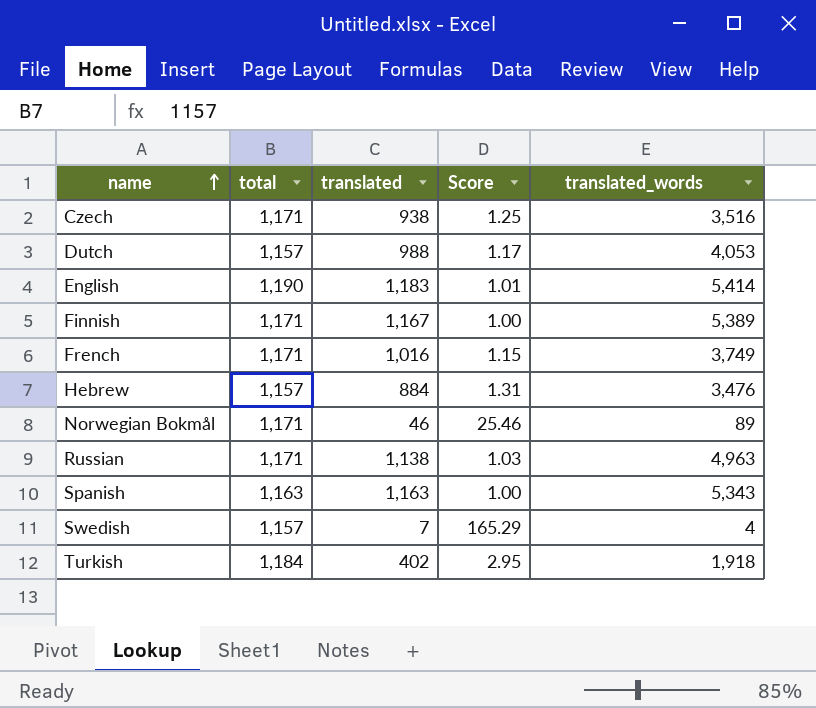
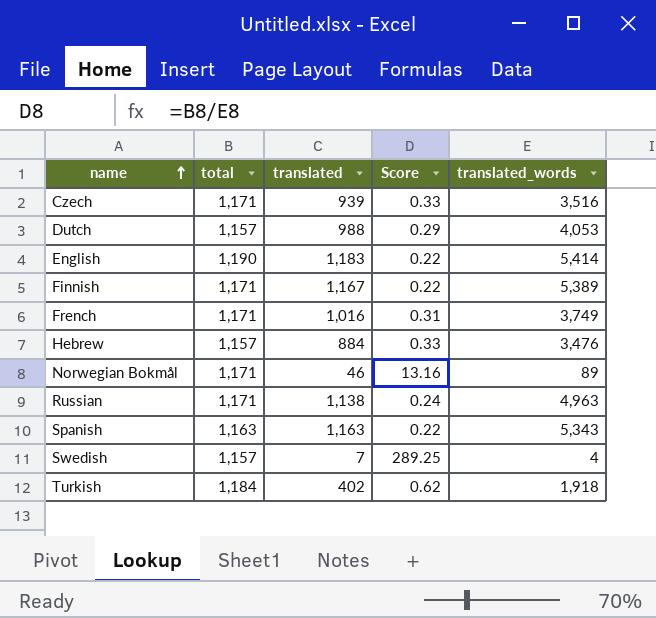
column Score | formula: [total] / [translated] -> [total] / [translated_words]
Czech | translated: 938 -> 939

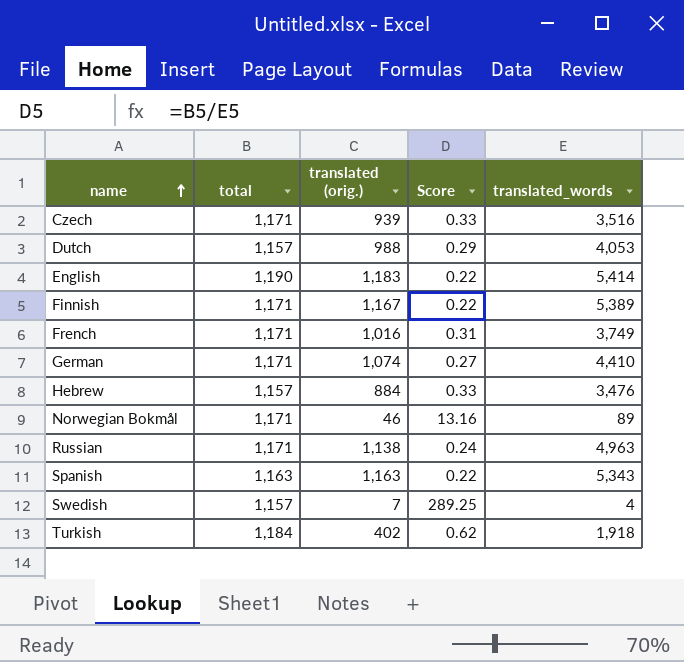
column name: translated -> translated (orig.)
row German: none -> 1,171 | 1,074 | 0.27 | 4,410

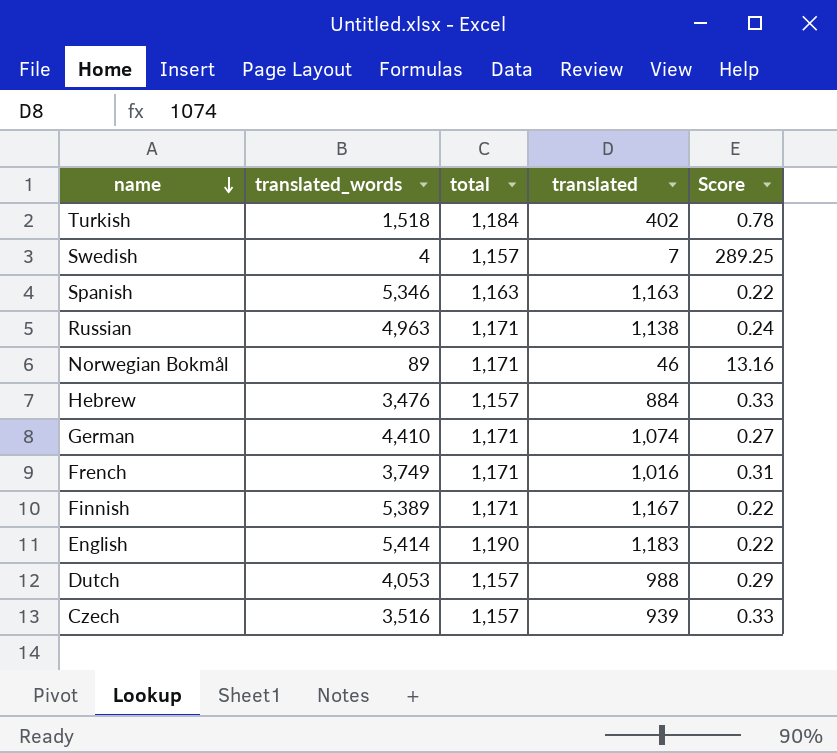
row order: name ascending -> name descending
column translated_words | position: 5 -> 2
column name: translated (orig.) -> translated
Turkish | translated_words: 1,918 -> 1,518
Turkish | Score: 0.62 -> 0.78
Spanish | translated_words: 5,343 -> 5,346
Czech | total: 1,171 -> 1,157

